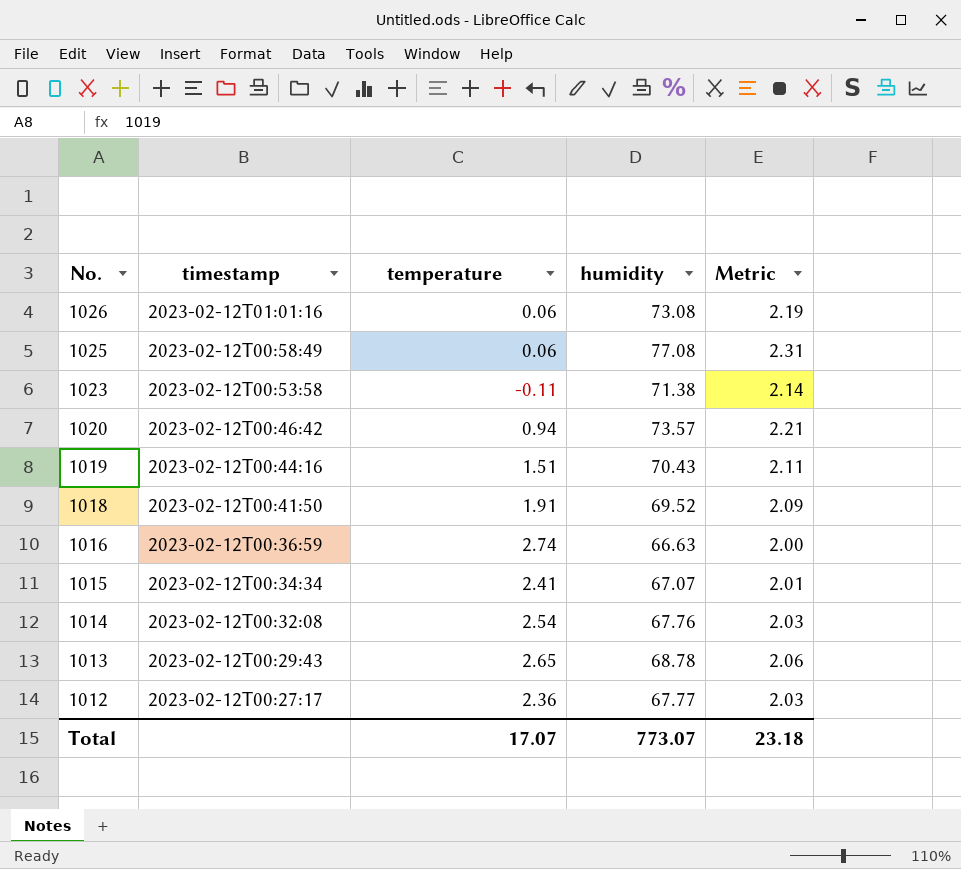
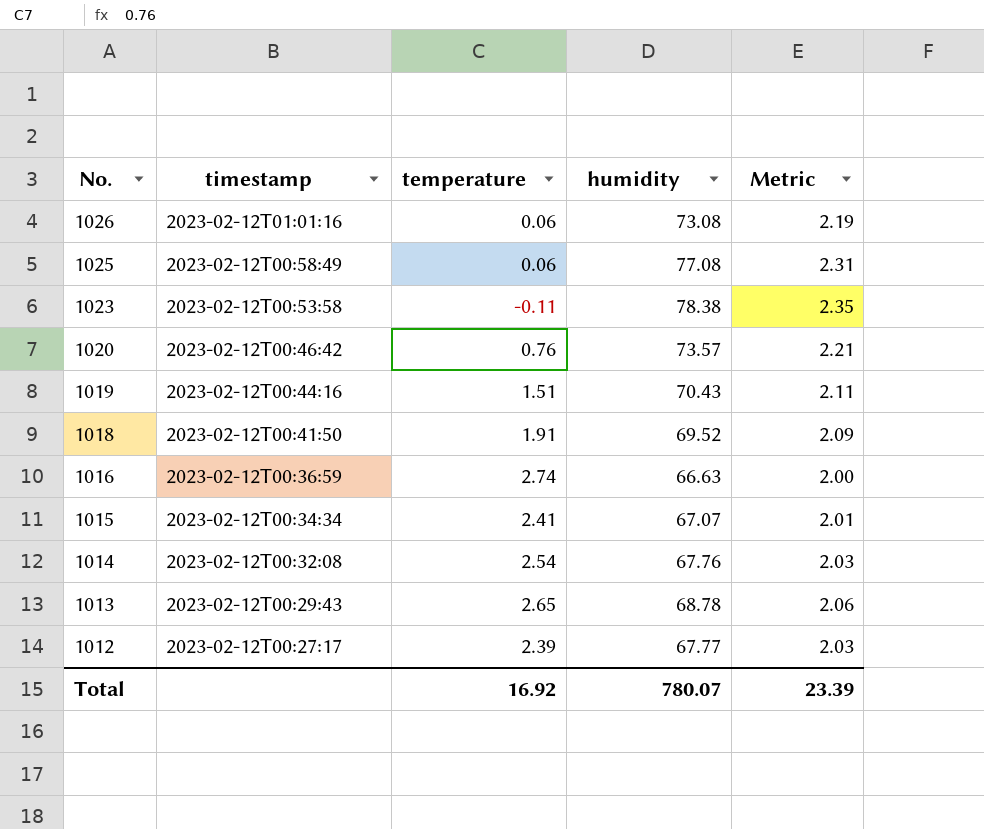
1023 | humidity: 71.38 -> 78.38
1023 | Metric: 2.14 -> 2.35
1020 | temperature: 0.94 -> 0.76
1012 | temperature: 2.36 -> 2.39
Total | temperature: 17.07 -> 16.92
Total | humidity: 773.07 -> 780.07
Total | Metric: 23.18 -> 23.39

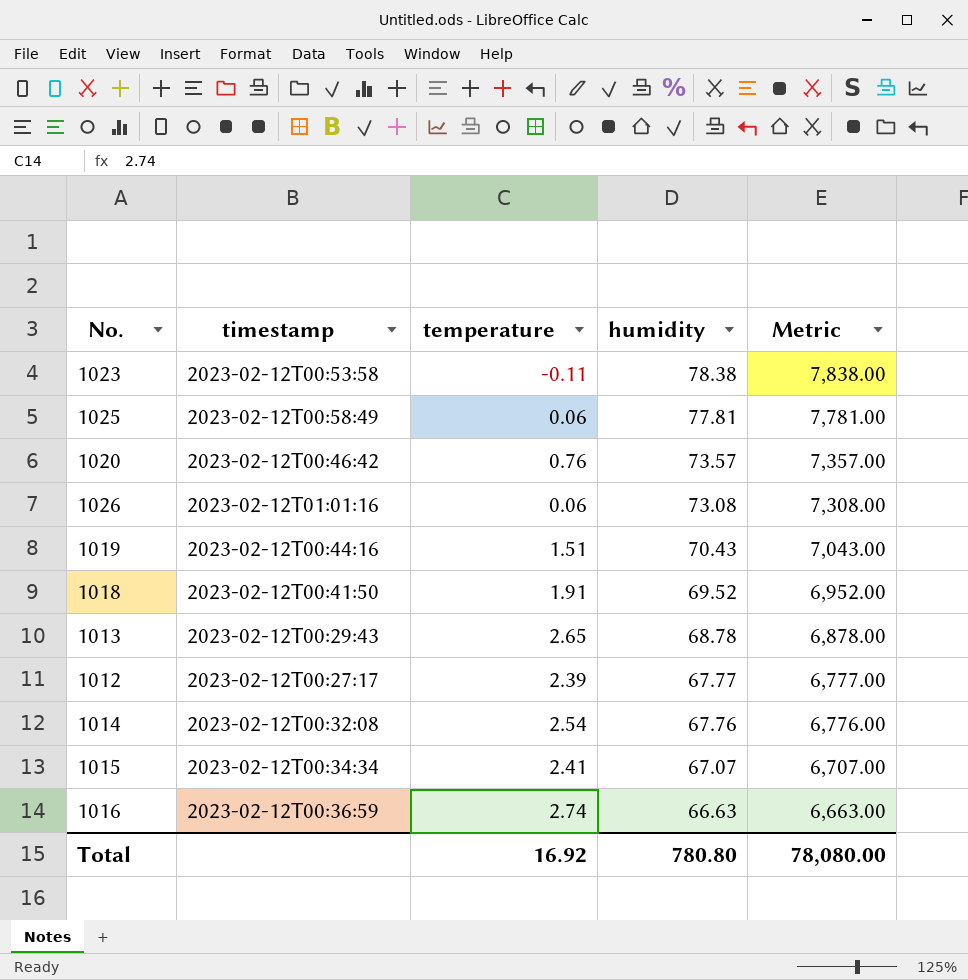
row order: No. descending -> humidity descending
column Metric | formula: [humidity] * 0.03 -> [humidity] * 100
1025 | humidity: 77.08 -> 77.81
Total | humidity: 780.07 -> 780.80
Total | Metric: 23.39 -> 78,080.00

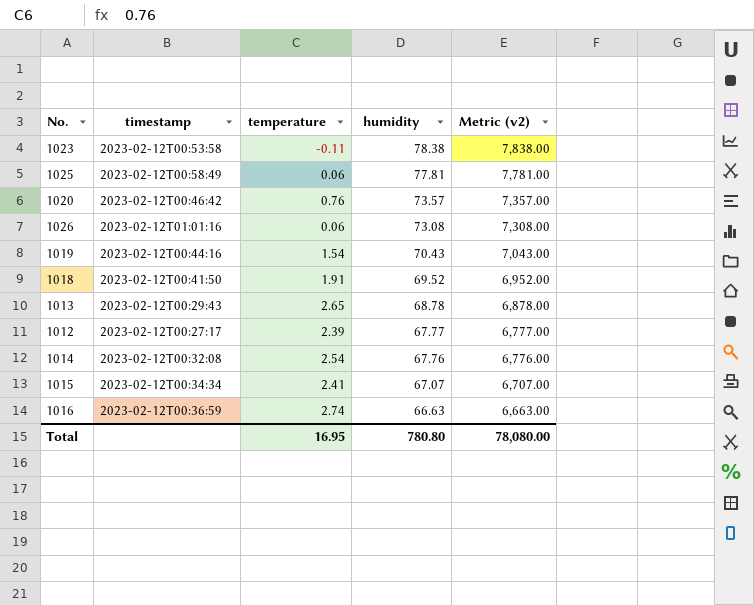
column name: Metric -> Metric (v2)
1019 | temperature: 1.51 -> 1.54
Total | temperature: 16.92 -> 16.95

